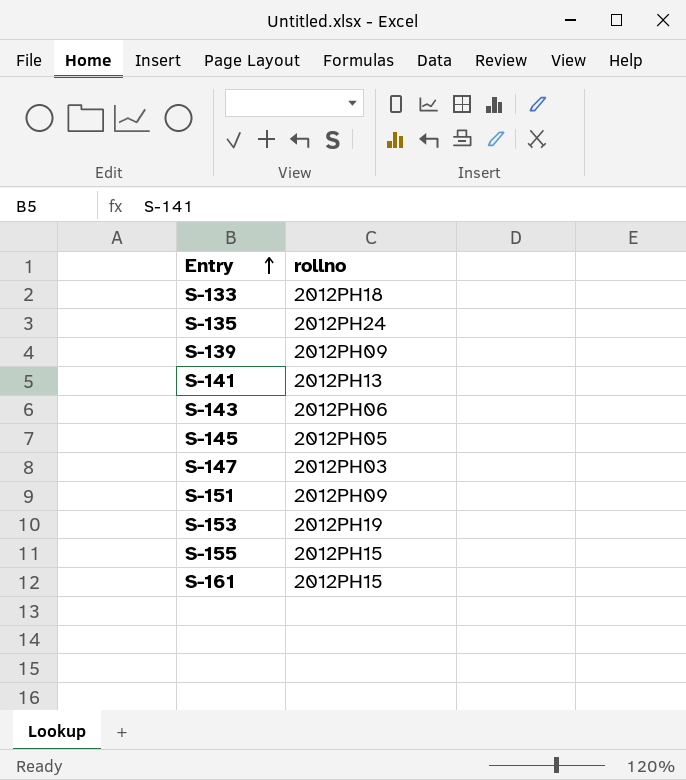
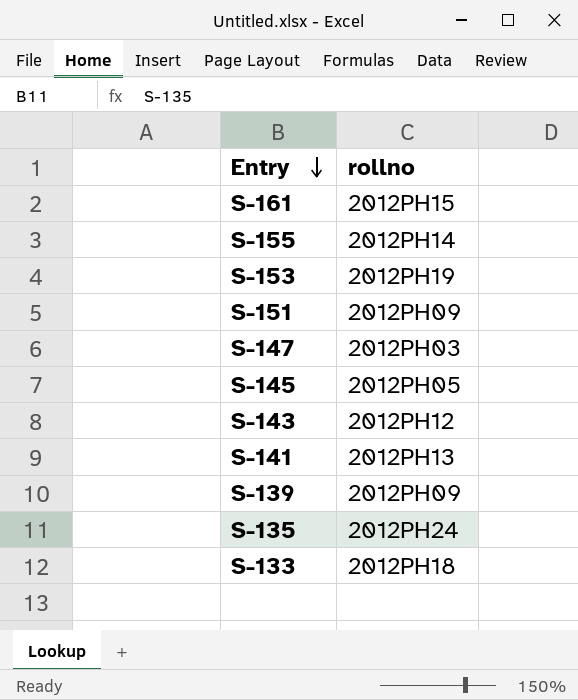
row order: Entry ascending -> Entry descending
S-155 | rollno: 2012PH15 -> 2012PH14
S-143 | rollno: 2012PH06 -> 2012PH12

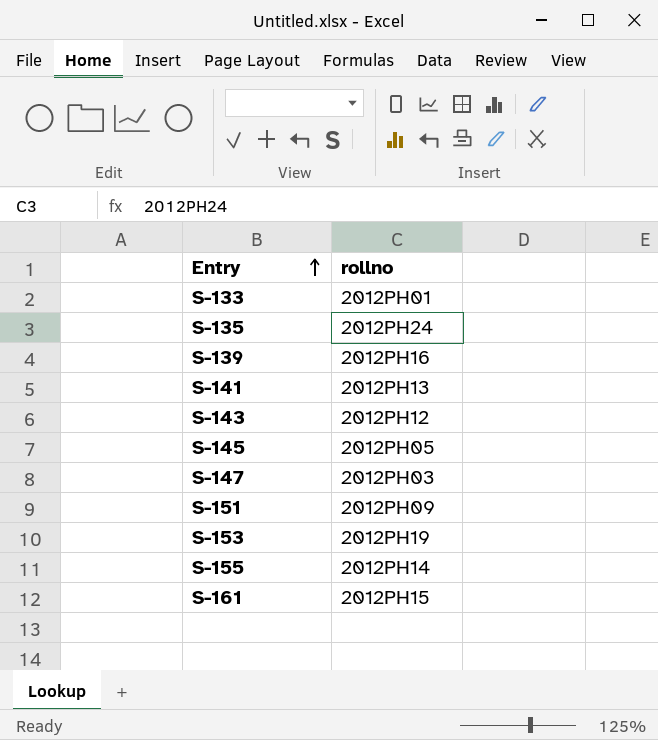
row order: Entry descending -> Entry ascending
S-133 | rollno: 2012PH18 -> 2012PH01
S-139 | rollno: 2012PH09 -> 2012PH16

